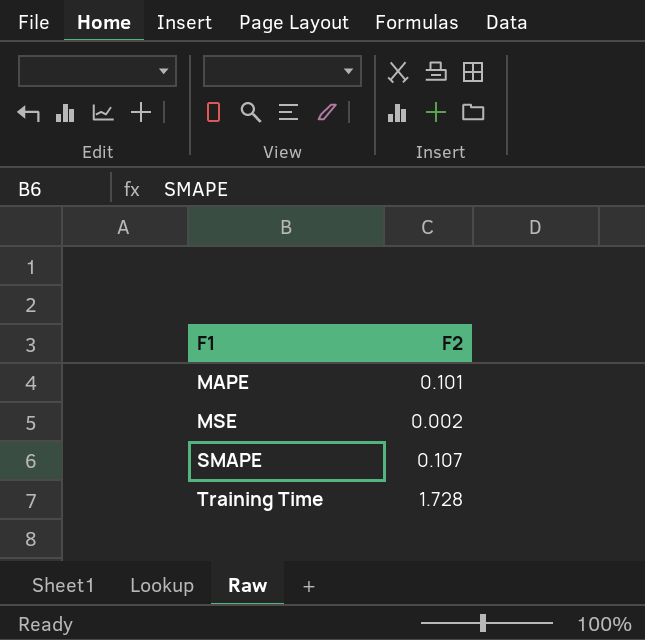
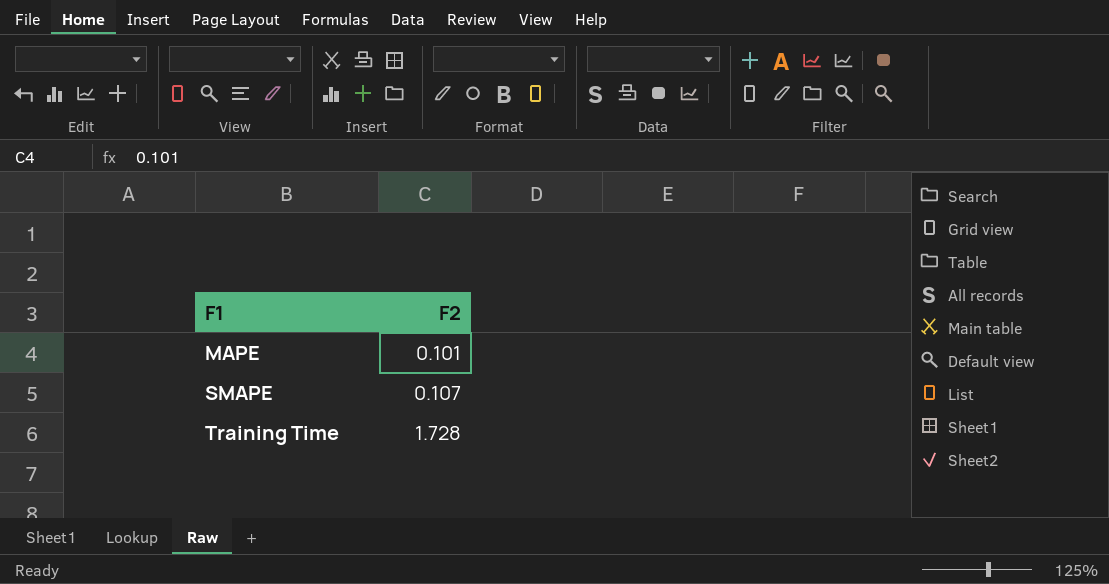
row MSE: 0.002 -> none

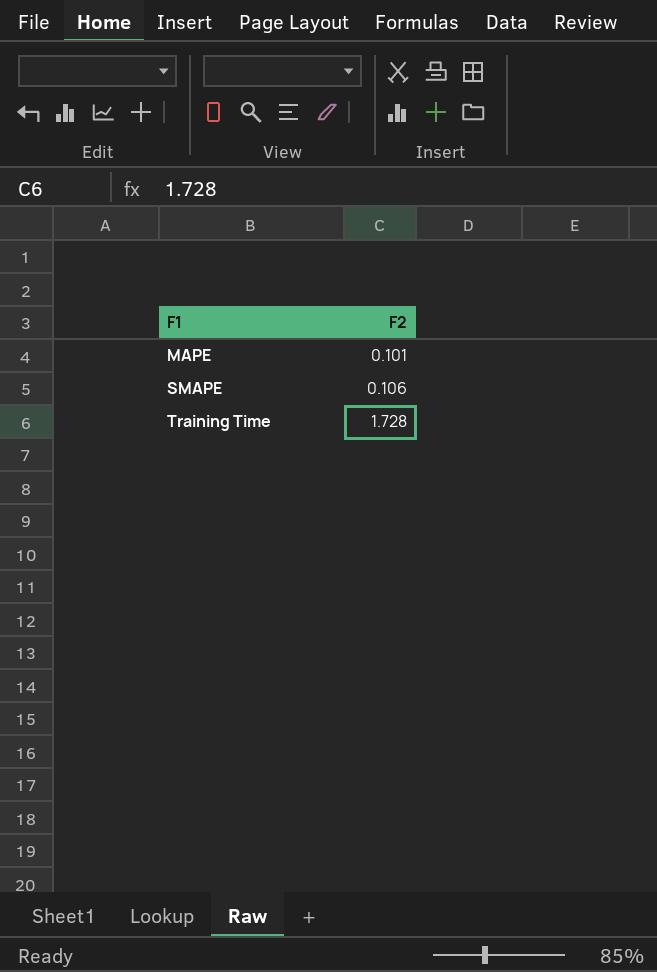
SMAPE | F2: 0.107 -> 0.106

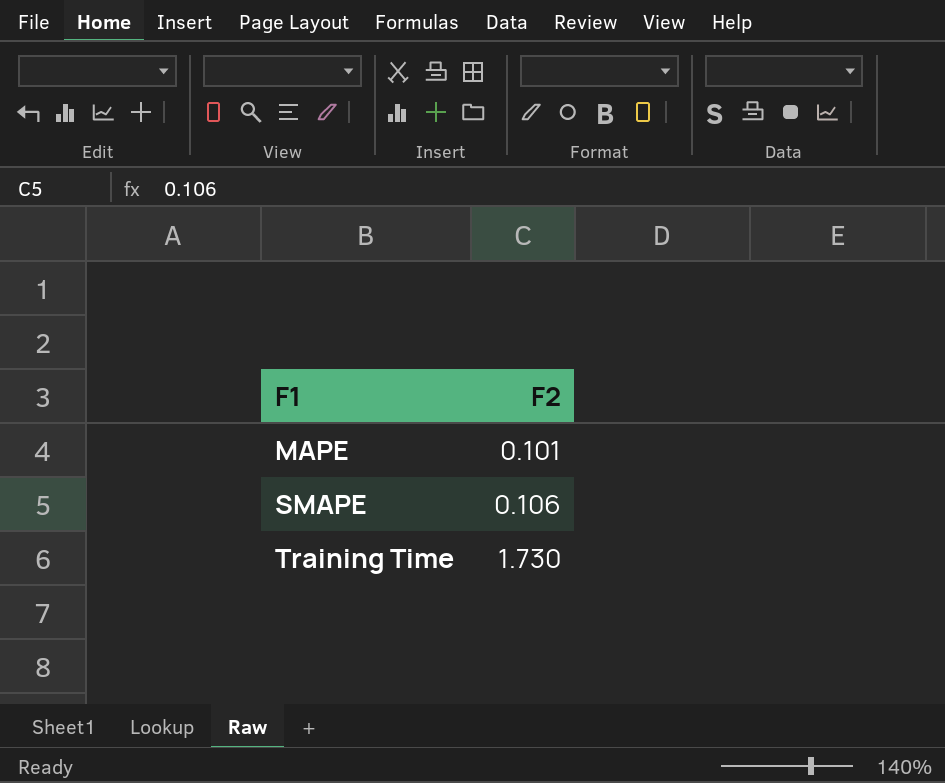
Training Time | F2: 1.728 -> 1.730

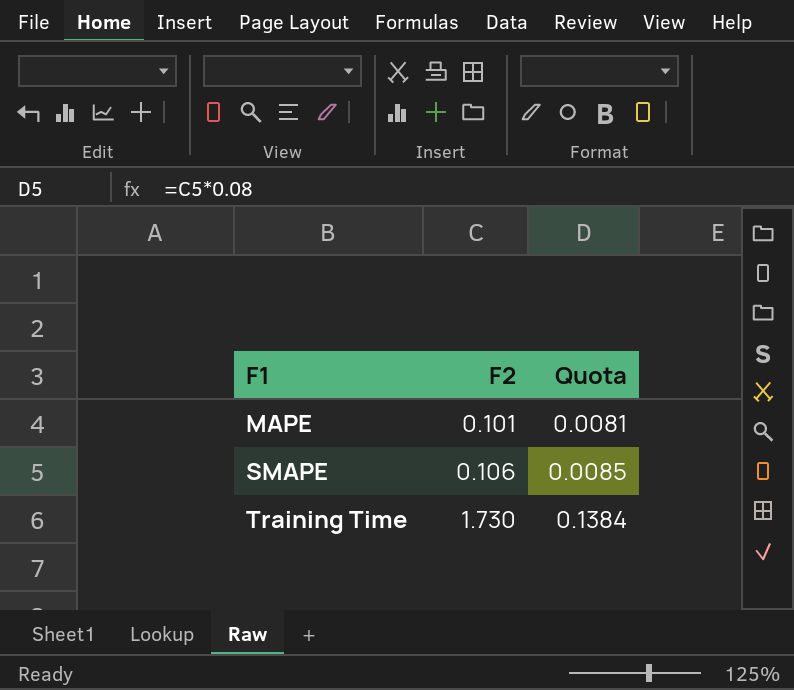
column Quota | formula: none -> [F2] * 0.08

